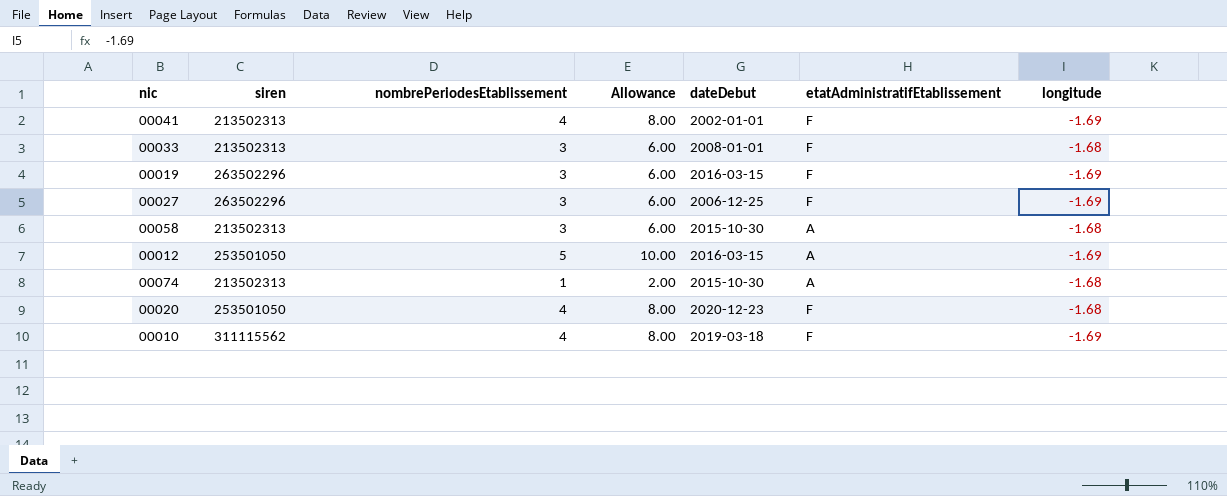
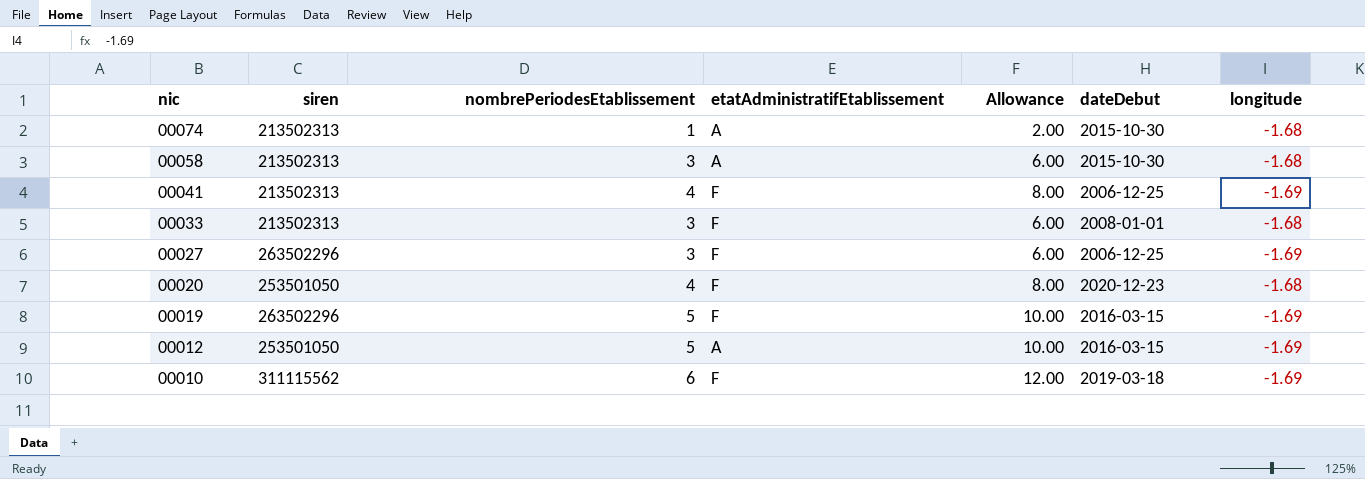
row order: none -> nic descending
column etatAdministratifEtablissement | position: 6 -> 4
00041 | dateDebut: 2002-01-01 -> 2006-12-25
00019 | nombrePeriodesEtablissement: 3 -> 5
00019 | Allowance: 6.00 -> 10.00
00010 | nombrePeriodesEtablissement: 4 -> 6
00010 | Allowance: 8.00 -> 12.00

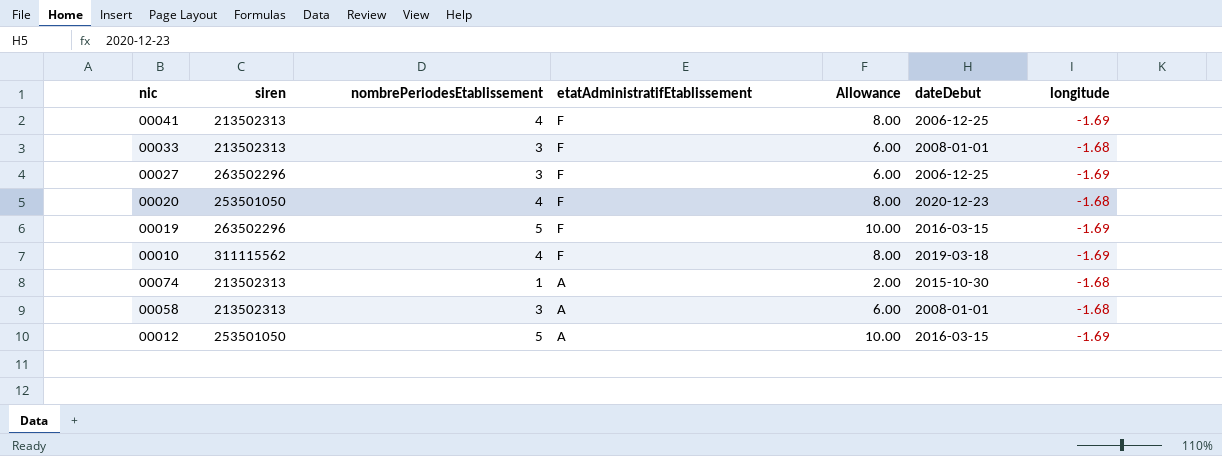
row order: nic descending -> etatAdministratifEtablissement descending
00010 | nombrePeriodesEtablissement: 6 -> 4
00010 | Allowance: 12.00 -> 8.00
00058 | dateDebut: 2015-10-30 -> 2008-01-01

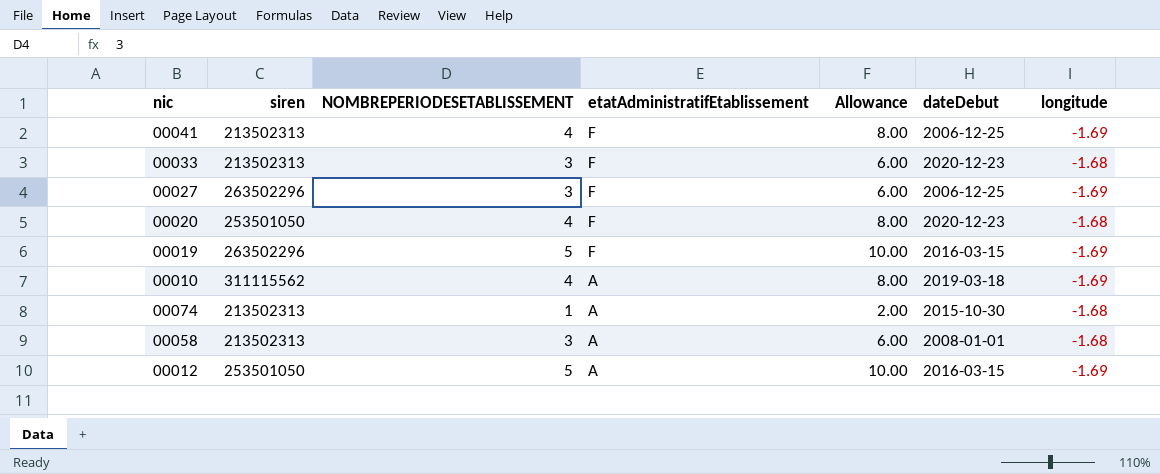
column name: nombrePeriodesEtablissement -> NOMBREPERIODESETABLISSEMENT
00033 | dateDebut: 2008-01-01 -> 2020-12-23
00010 | etatAdministratifEtablissement: F -> A

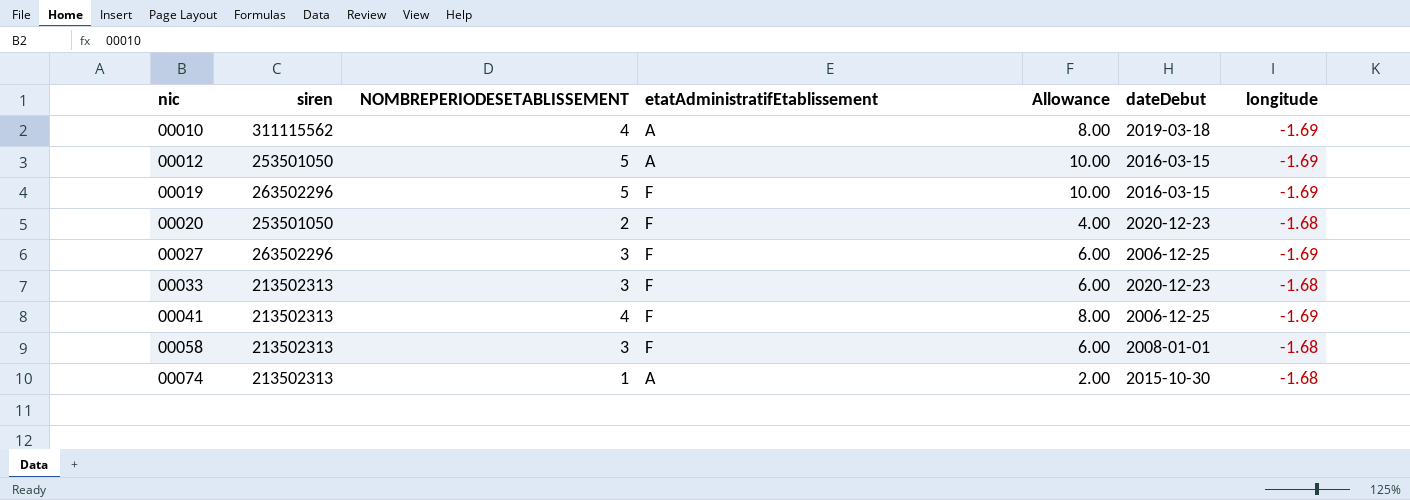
row order: etatAdministratifEtablissement descending -> nic ascending
00020 | NOMBREPERIODESETABLISSEMENT: 4 -> 2
00020 | Allowance: 8.00 -> 4.00
00058 | etatAdministratifEtablissement: A -> F

